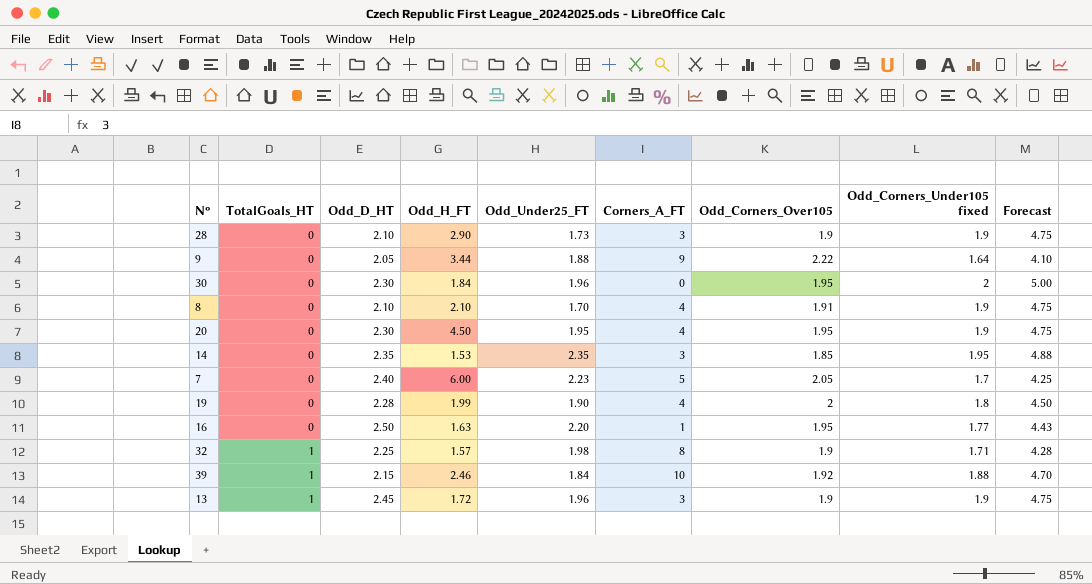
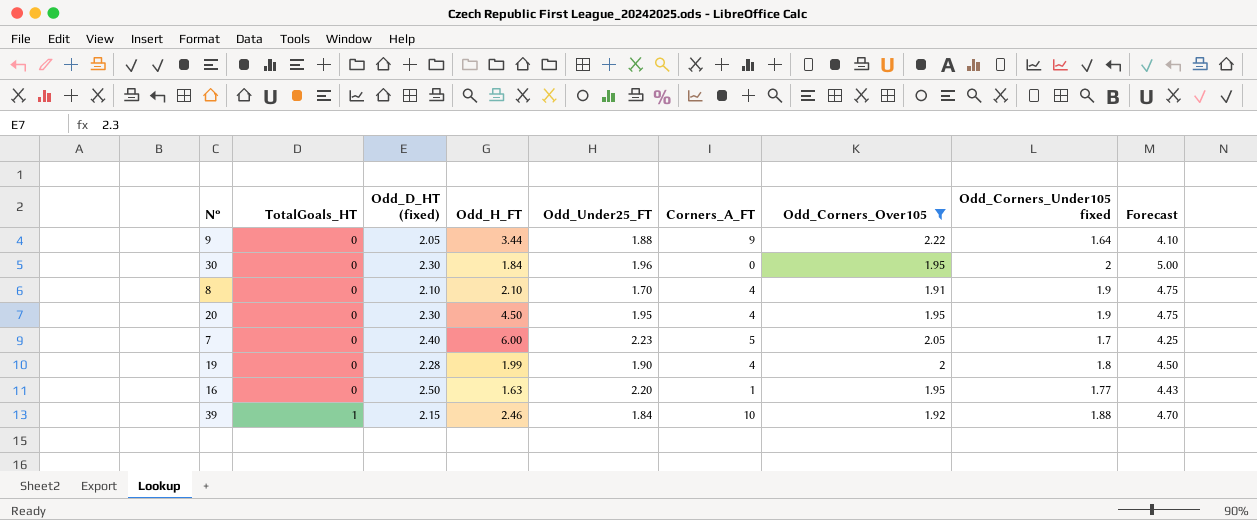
filter: none -> Odd_Corners_Over105 >= 1.91
column name: Odd_D_HT -> Odd_D_HT (fixed)

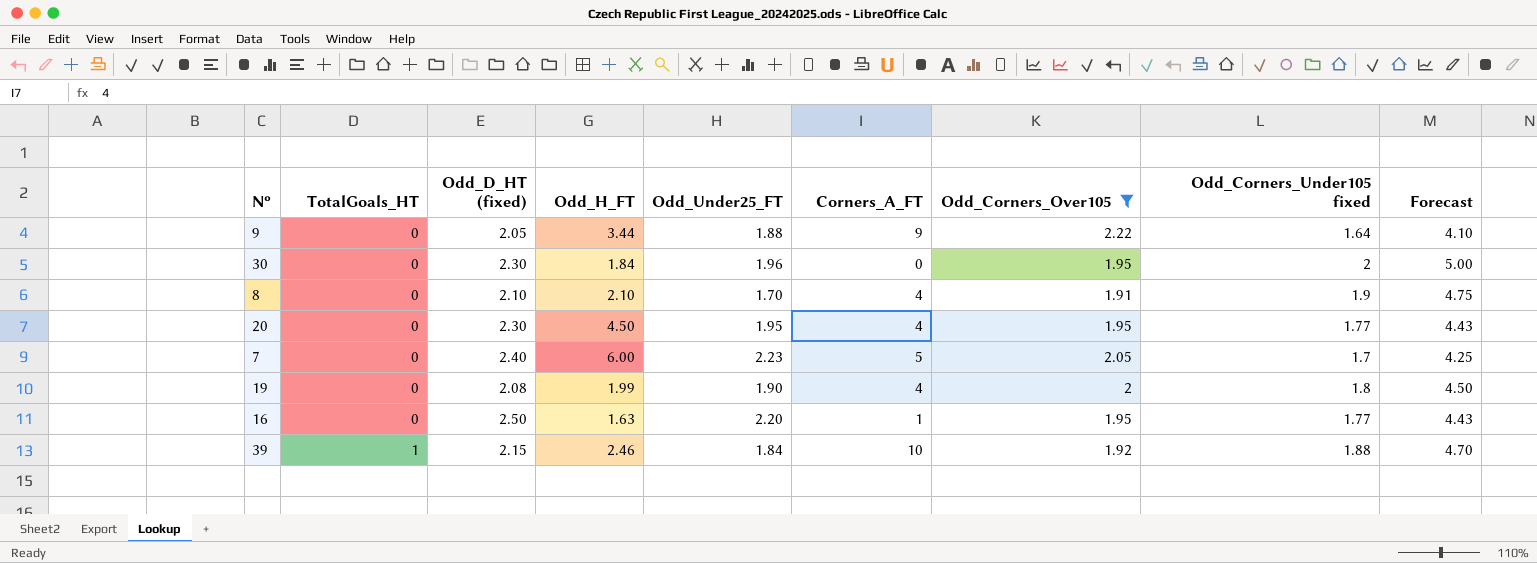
20 | Odd_Corners_Under105 fixed: 1.9 -> 1.77
20 | Forecast: 4.75 -> 4.43
19 | Odd_D_HT (fixed): 2.28 -> 2.08

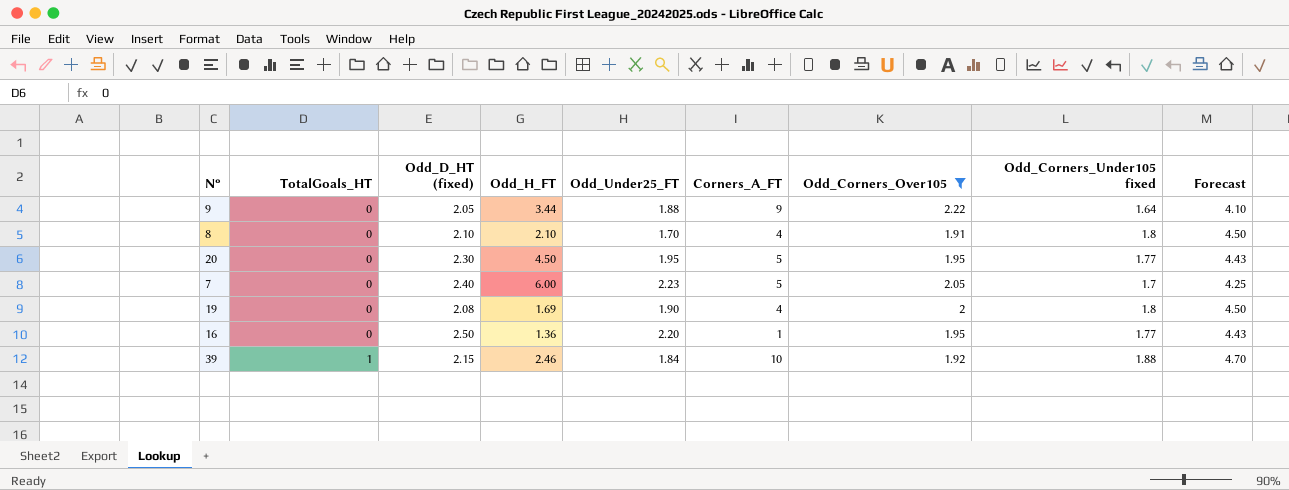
row 30: 0 | 2.30 | 1.84 | 1.96 | 0 | 1.95 | 2 | 5.00 -> none
8 | Odd_Corners_Under105 fixed: 1.9 -> 1.8
8 | Forecast: 4.75 -> 4.50
20 | Corners_A_FT: 4 -> 5
19 | Odd_H_FT: 1.99 -> 1.69
16 | Odd_H_FT: 1.63 -> 1.36

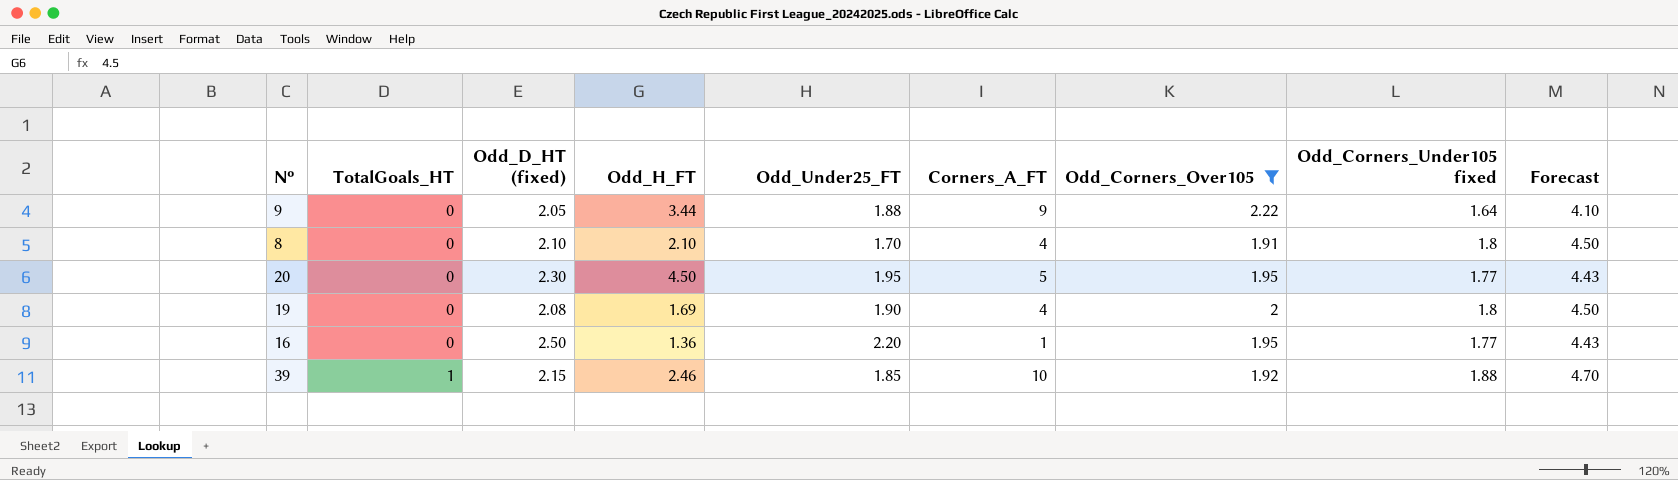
row 7: 0 | 2.40 | 6.00 | 2.23 | 5 | 2.05 | 1.7 | 4.25 -> none
39 | Odd_Under25_FT: 1.84 -> 1.85

